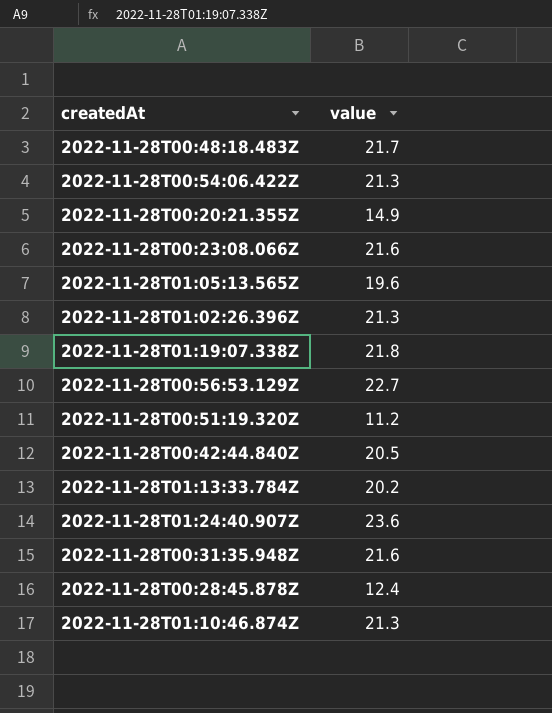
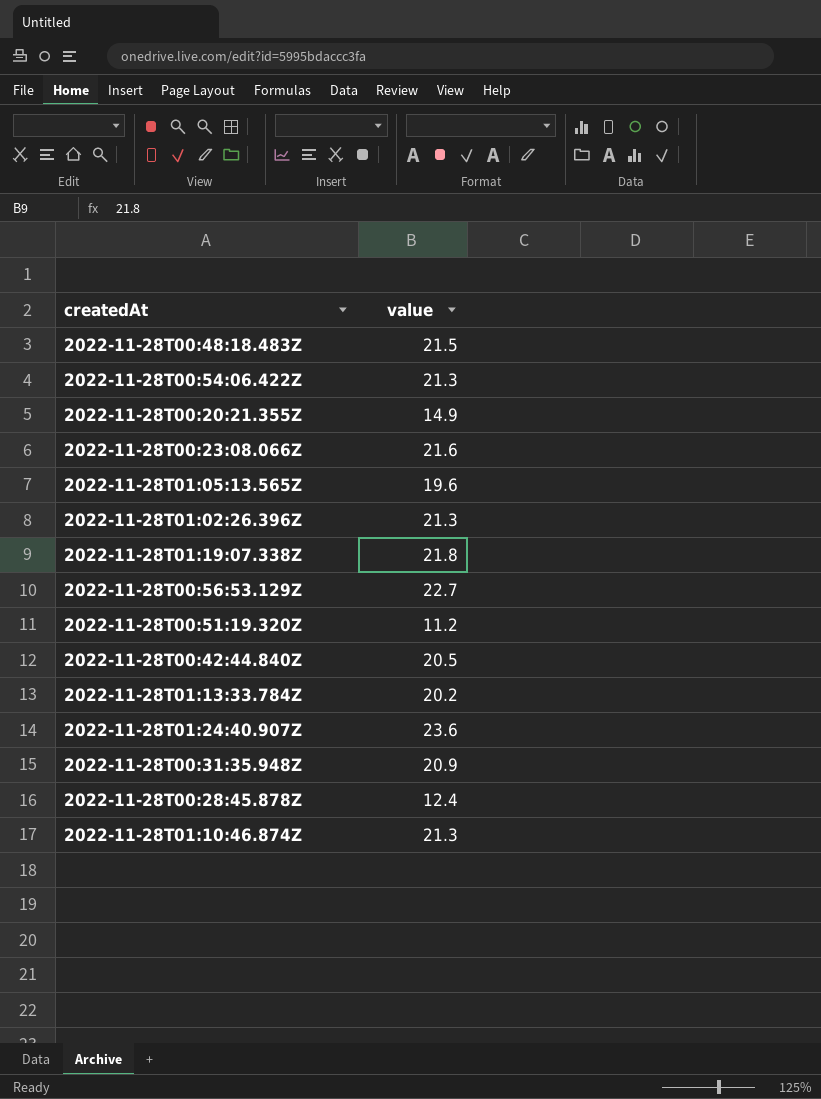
2022-11-28T00:48:18.483Z | value: 21.7 -> 21.5
2022-11-28T00:31:35.948Z | value: 21.6 -> 20.9

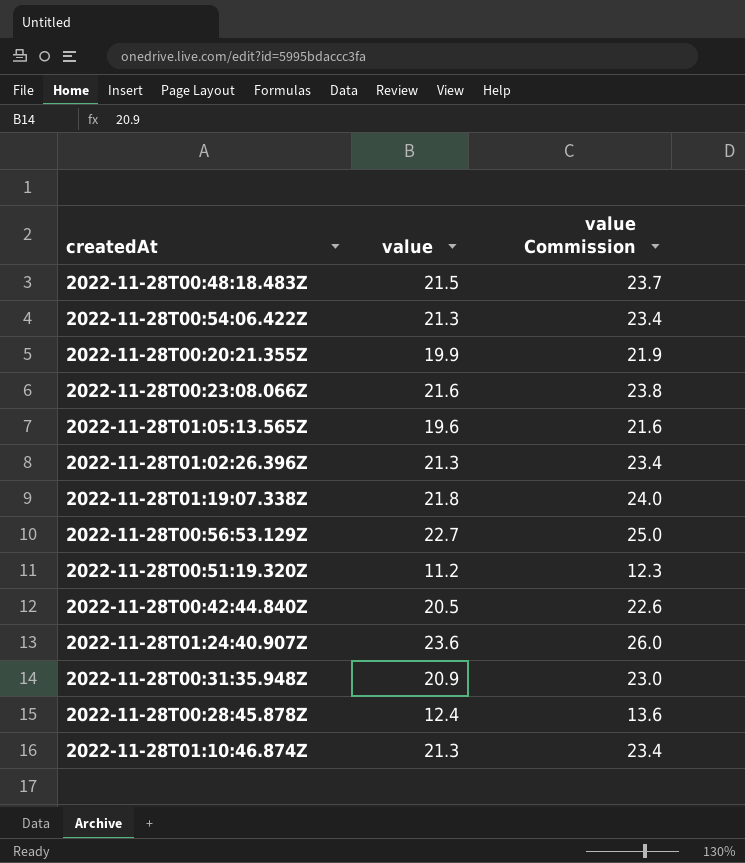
column value Commission | formula: none -> [value] * 1.1
row 2022-11-28T01:13:33.784Z: 20.2 -> none
2022-11-28T00:20:21.355Z | value: 14.9 -> 19.9

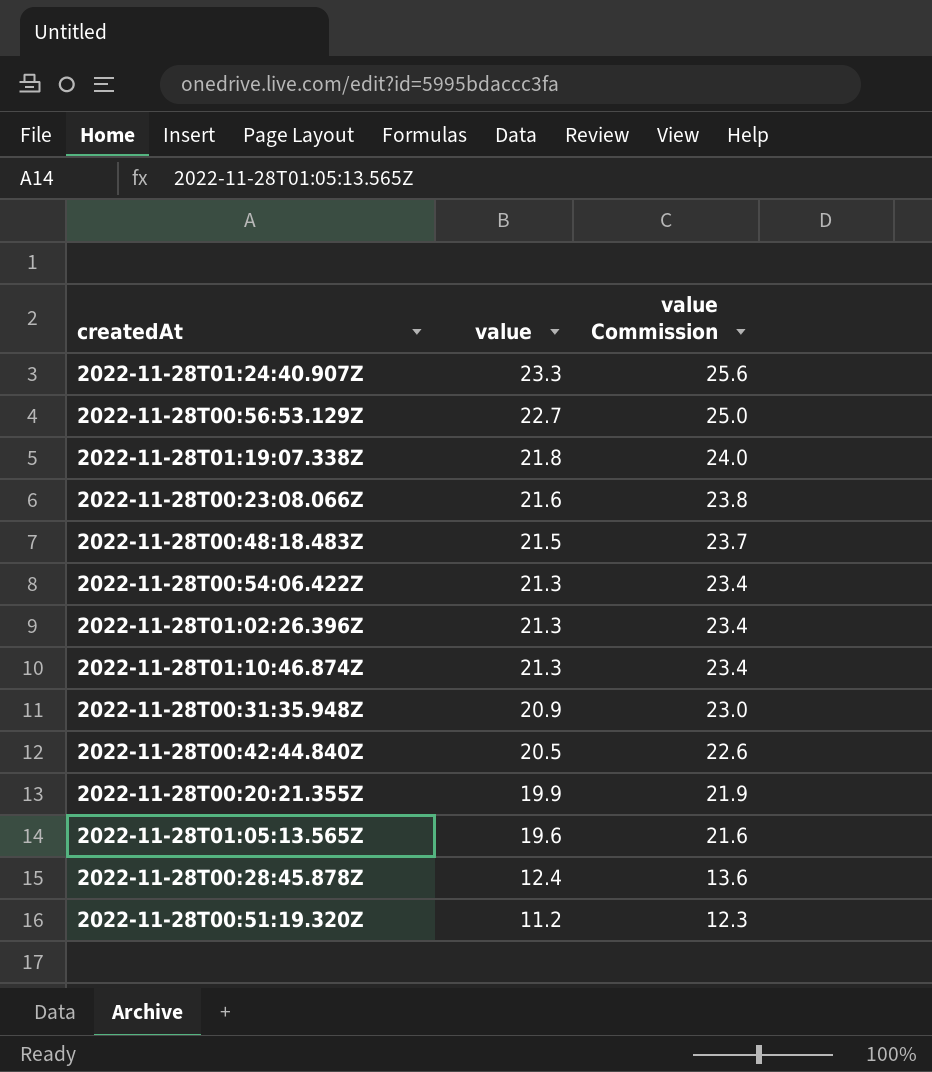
row order: none -> value descending
2022-11-28T01:24:40.907Z | value: 23.6 -> 23.3
2022-11-28T01:24:40.907Z | value Commission: 26.0 -> 25.6

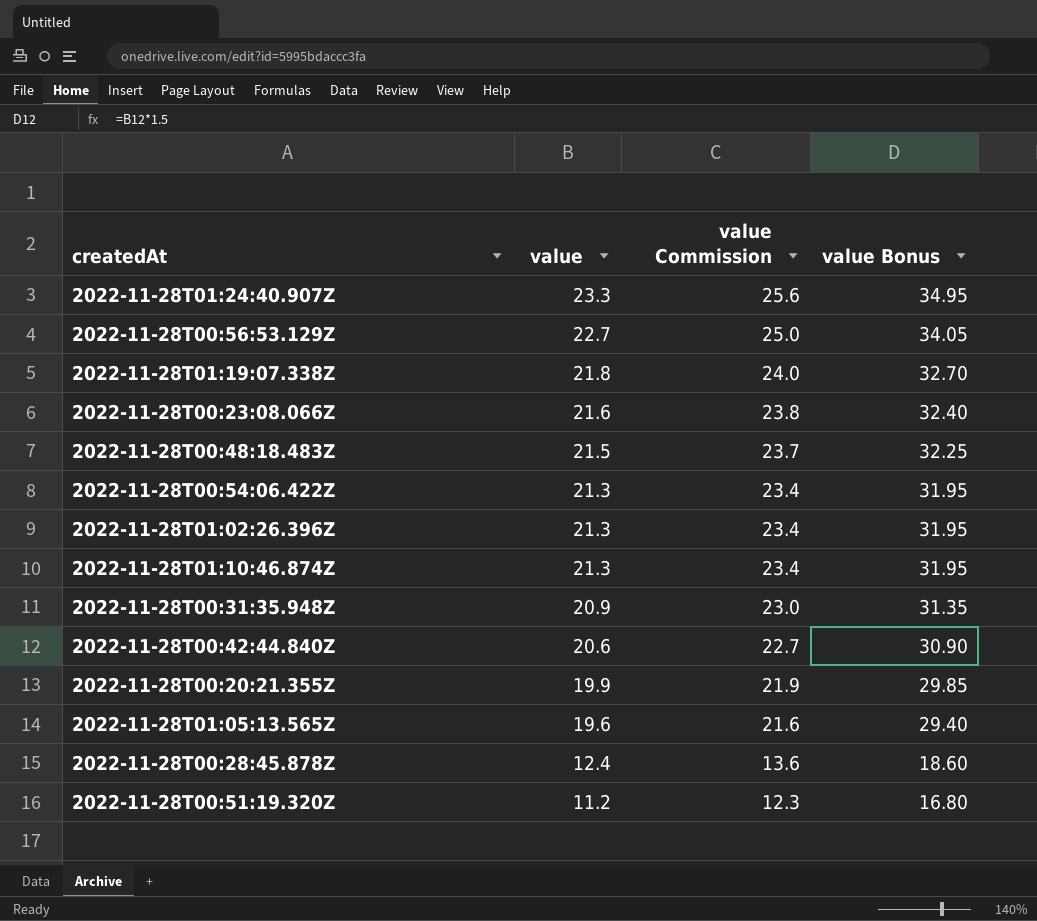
column value Bonus | formula: none -> [value] * 1.5
2022-11-28T00:42:44.840Z | value: 20.5 -> 20.6
2022-11-28T00:42:44.840Z | value Commission: 22.6 -> 22.7

